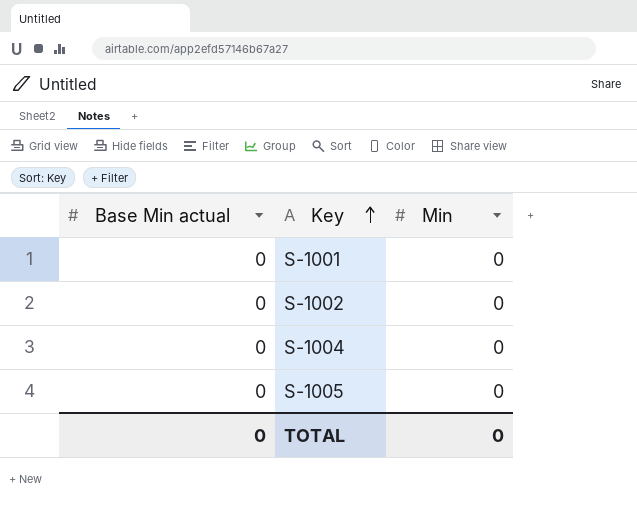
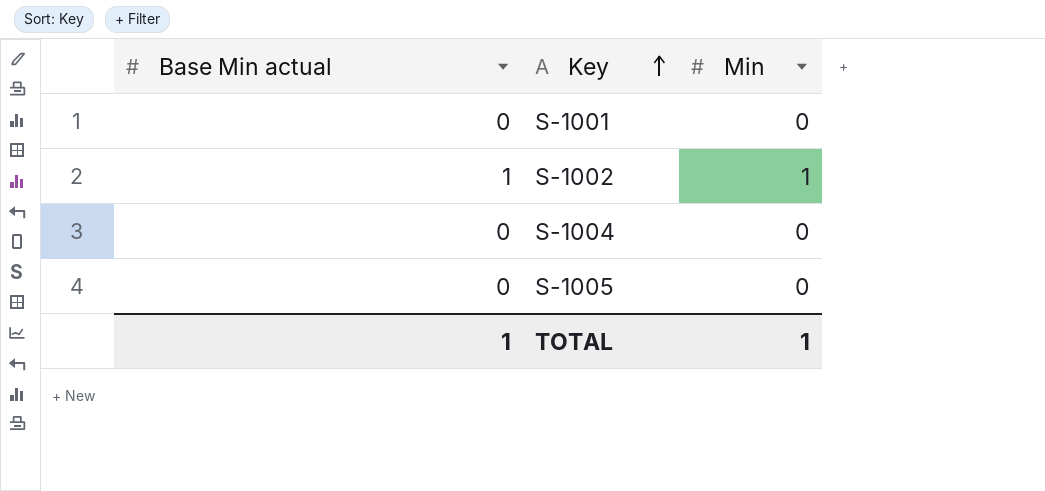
S-1002 | Base Min actual: 0 -> 1
S-1002 | Min: 0 -> 1
TOTAL | Base Min actual: 0 -> 1
TOTAL | Min: 0 -> 1

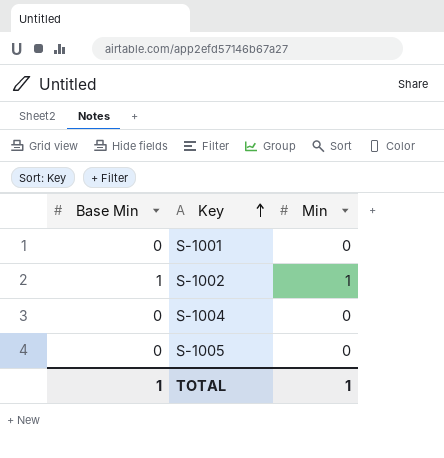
column name: Base Min actual -> Base Min

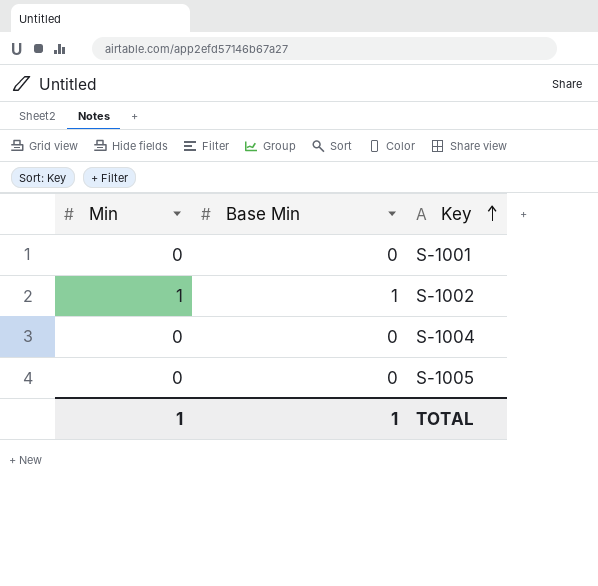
column Min | position: 3 -> 1

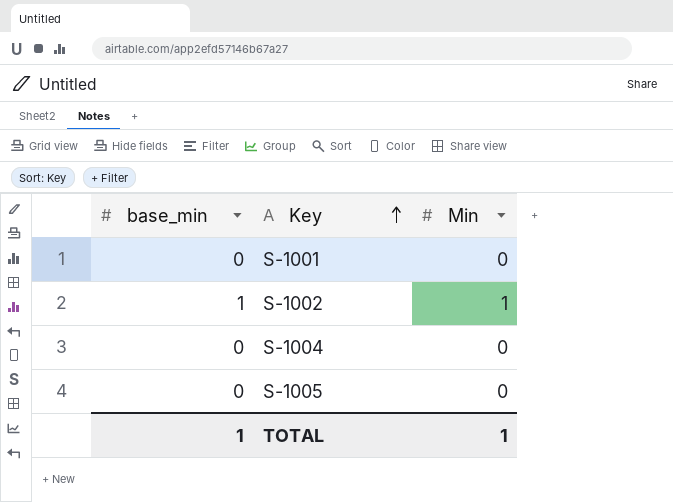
column name: Base Min -> base_min
column Min | position: 1 -> 3

